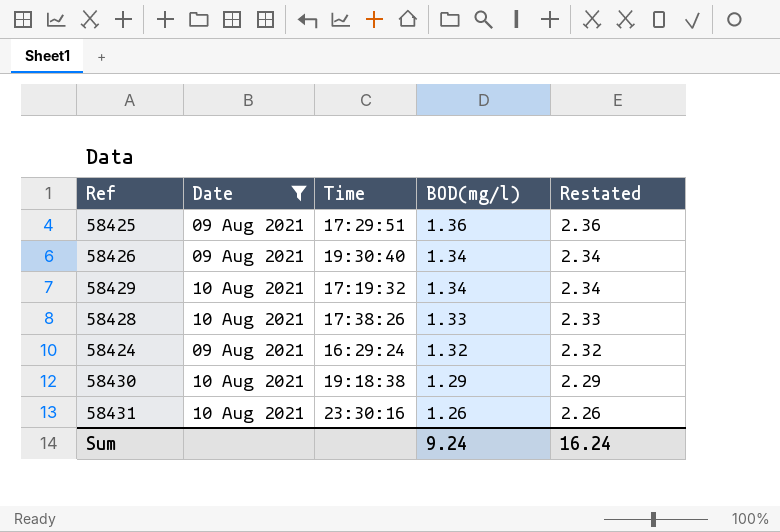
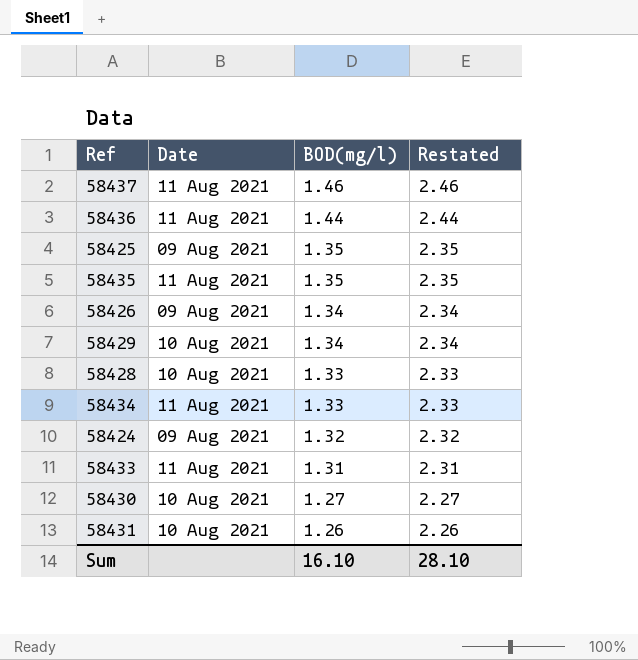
filter: Date != 11 Aug 2021 -> none
column Time | position: 3 -> none
58425 | BOD(mg/l): 1.36 -> 1.35
58425 | Restated: 2.36 -> 2.35
58430 | BOD(mg/l): 1.29 -> 1.27
58430 | Restated: 2.29 -> 2.27
Sum | BOD(mg/l): 9.24 -> 16.10
Sum | Restated: 16.24 -> 28.10

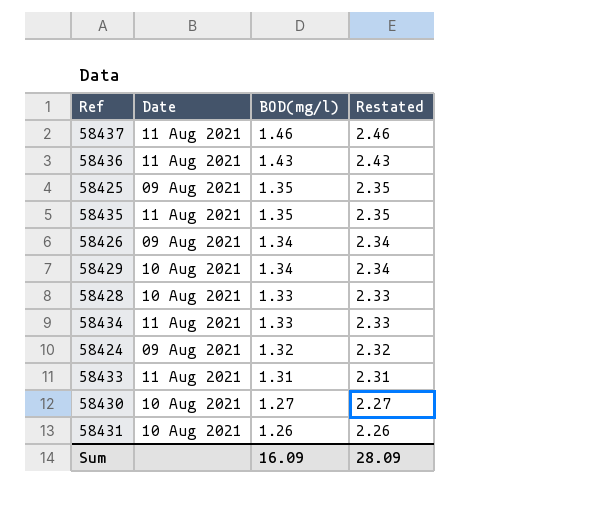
58436 | BOD(mg/l): 1.44 -> 1.43
58436 | Restated: 2.44 -> 2.43
Sum | BOD(mg/l): 16.10 -> 16.09
Sum | Restated: 28.10 -> 28.09

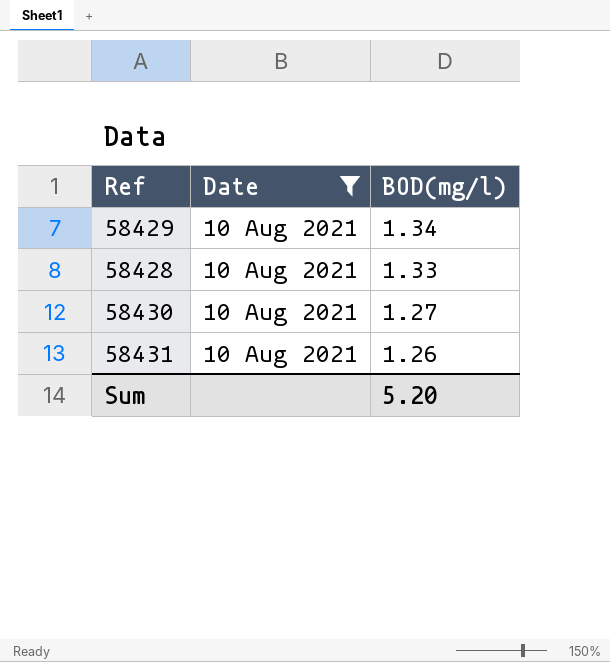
filter: none -> Date = 10 Aug 2021
column Restated | formula: [BOD(mg/l)] + 1 -> none
Sum | BOD(mg/l): 16.09 -> 5.20

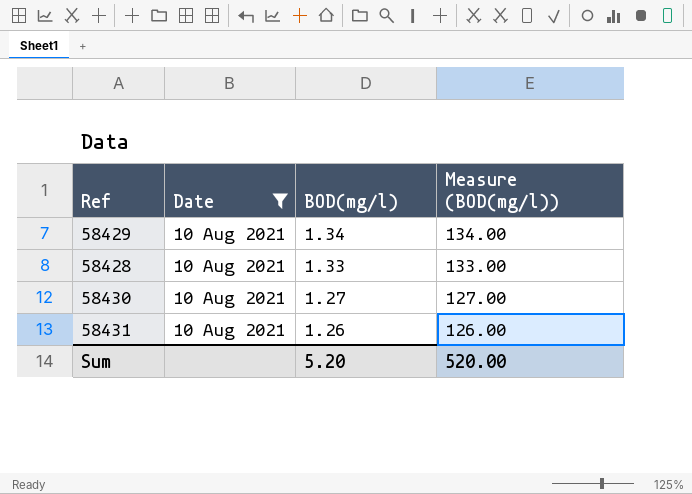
column Measure (BOD(mg/l)) | formula: none -> [BOD(mg/l)] * 100

